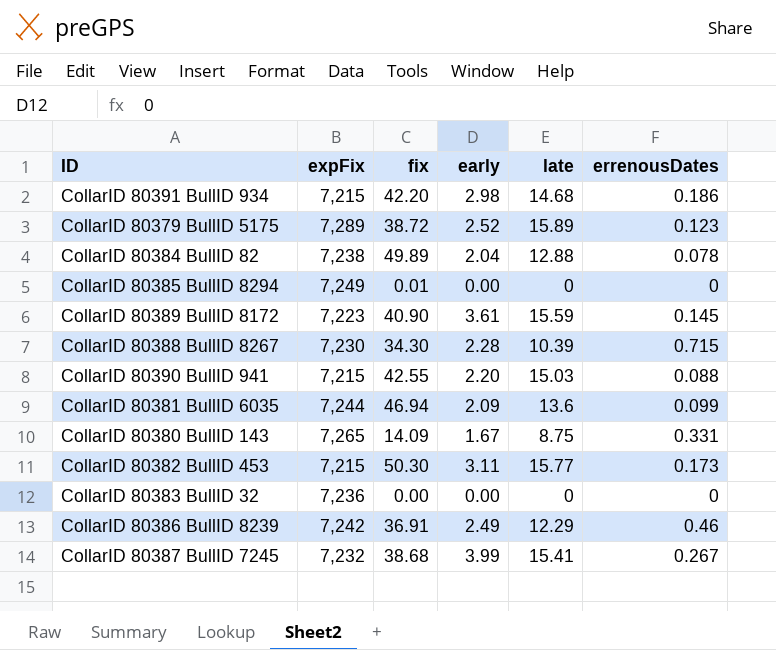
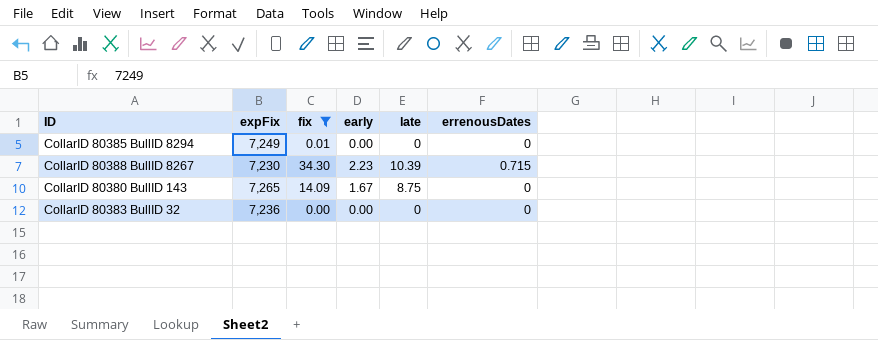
filter: none -> fix <= 34.30
CollarID 80388 BullID 8267 | early: 2.28 -> 2.23
CollarID 80380 BullID 143 | errenousDates: 0.331 -> 0

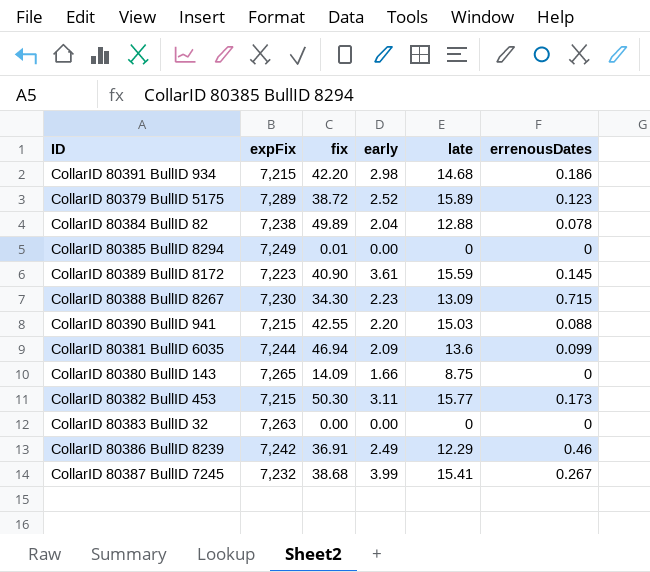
filter: fix <= 34.30 -> none
CollarID 80388 BullID 8267 | late: 10.39 -> 13.09
CollarID 80380 BullID 143 | early: 1.67 -> 1.66
CollarID 80383 BullID 32 | expFix: 7,236 -> 7,263

